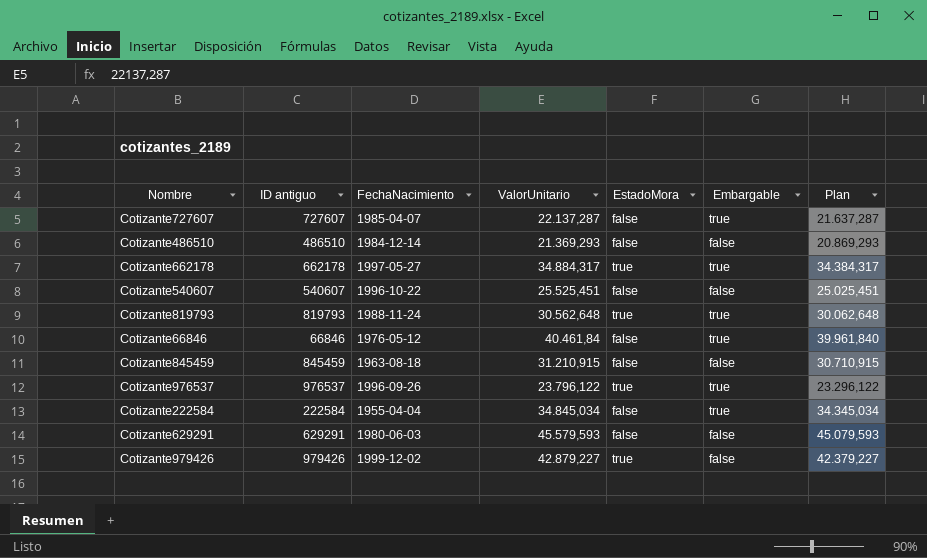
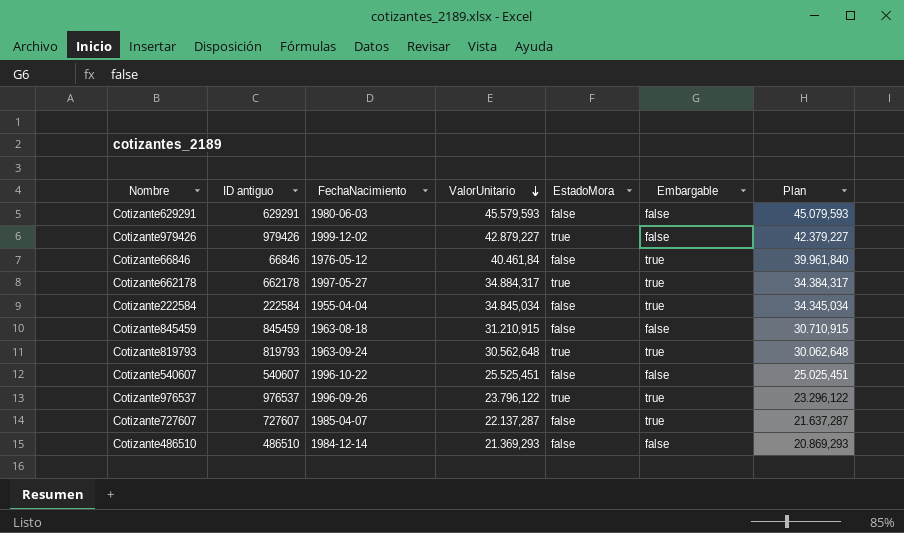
row order: none -> ValorUnitario descending
Cotizante819793 | FechaNacimiento: 1988-11-24 -> 1963-09-24

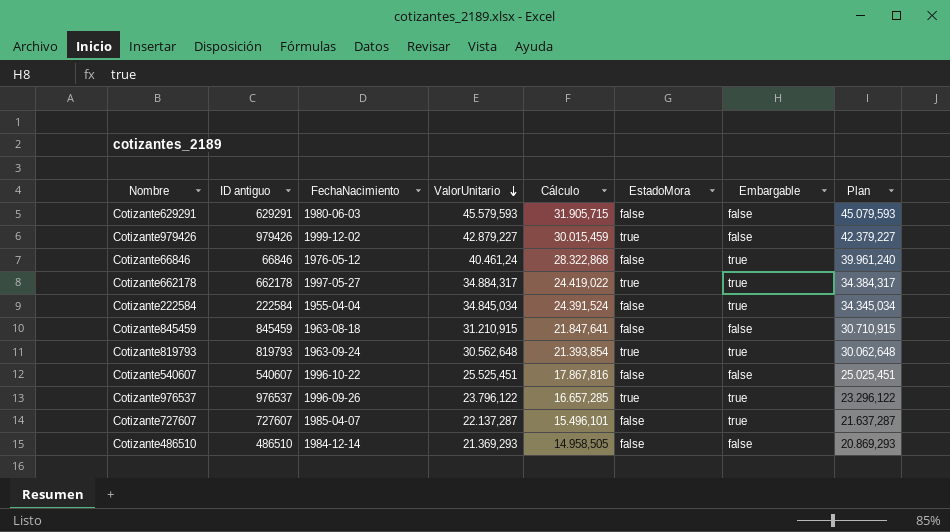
column Cálculo | formula: none -> [ValorUnitario] * 0,7
Cotizante66846 | ValorUnitario: 40.461,84 -> 40.461,24
Cotizante66846 | Plan: 39.961,840 -> 39.961,240

